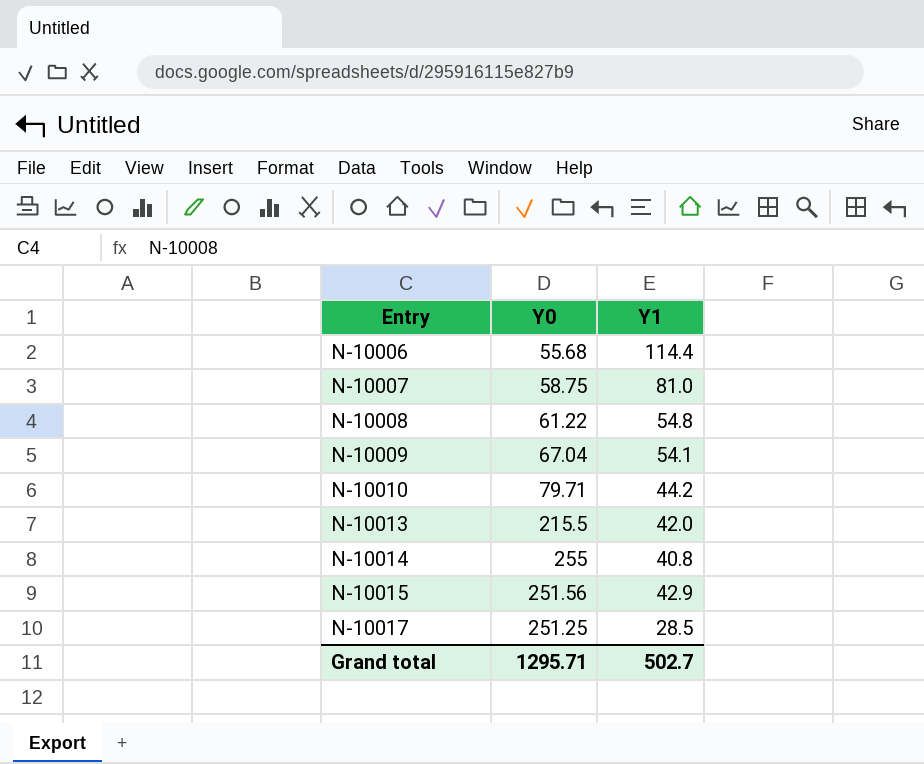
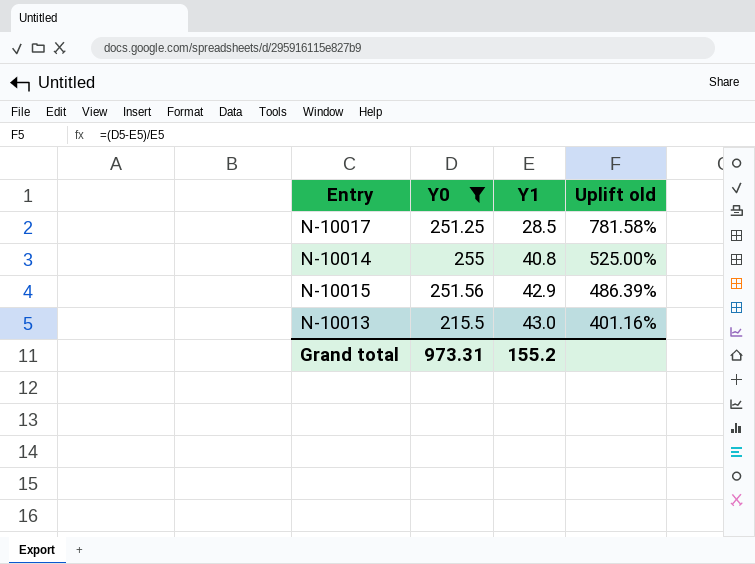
filter: none -> Y0 >= 215.5
row order: Entry ascending -> Y1 ascending
column Uplift old | formula: none -> ([Y0] - [Y1]) / [Y1]
N-10013 | Y1: 42.0 -> 43.0
Grand total | Y0: 1295.71 -> 973.31
Grand total | Y1: 502.7 -> 155.2

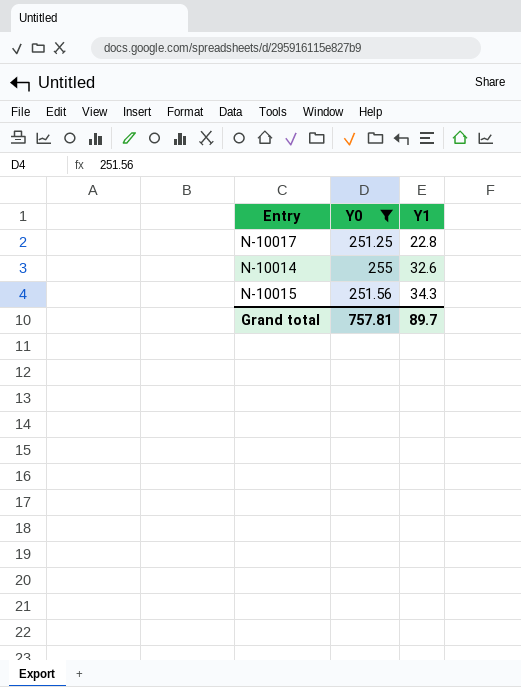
column Uplift old | formula: ([Y0] - [Y1]) / [Y1] -> none
row N-10013: 215.5 | 43.0 | 401.16% -> none
N-10017 | Y1: 28.5 -> 22.8
N-10014 | Y1: 40.8 -> 32.6
N-10015 | Y1: 42.9 -> 34.3
Grand total | Y0: 973.31 -> 757.81
Grand total | Y1: 155.2 -> 89.7

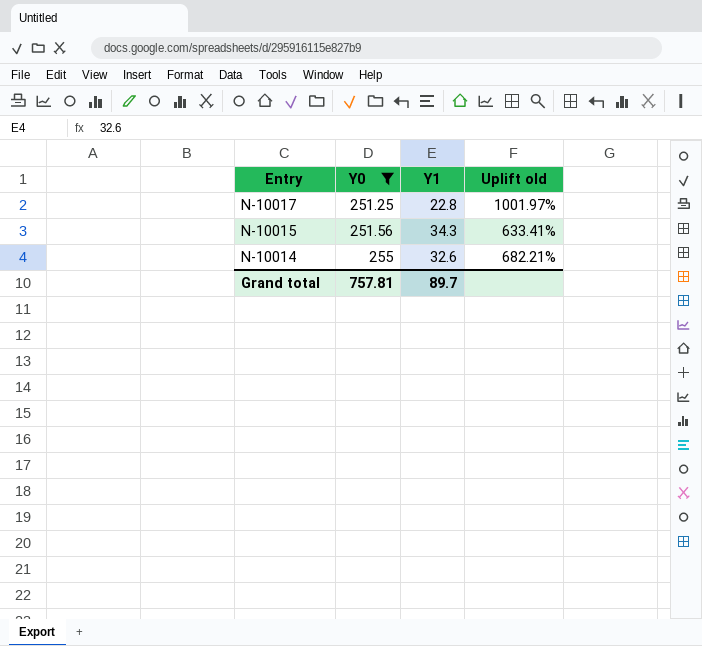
row order: Y1 ascending -> Entry descending
column Uplift old | formula: none -> ([Y0] - [Y1]) / [Y1]

